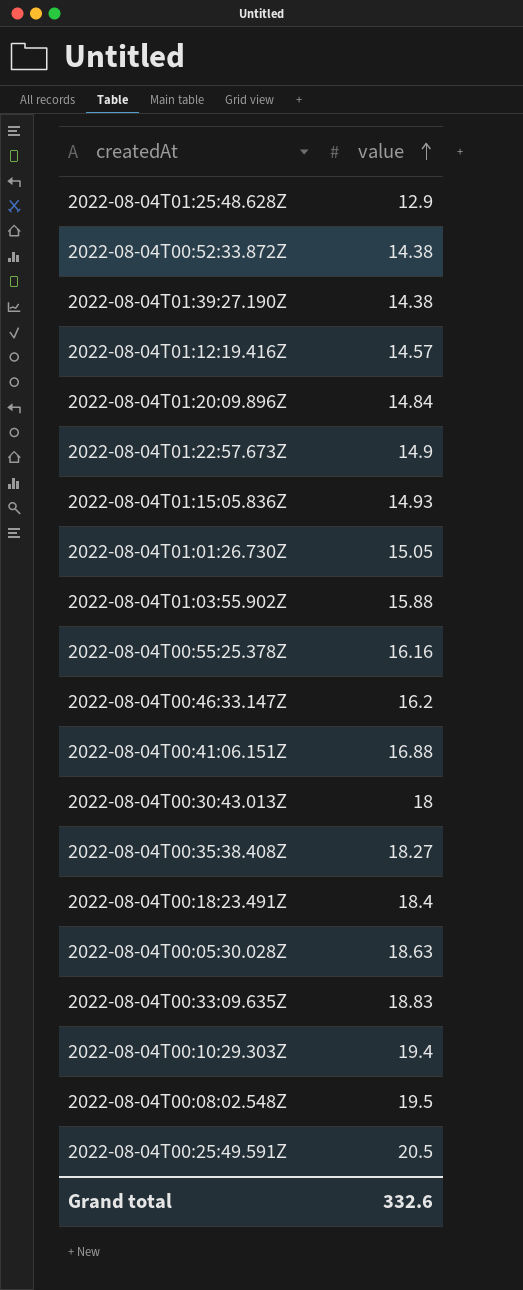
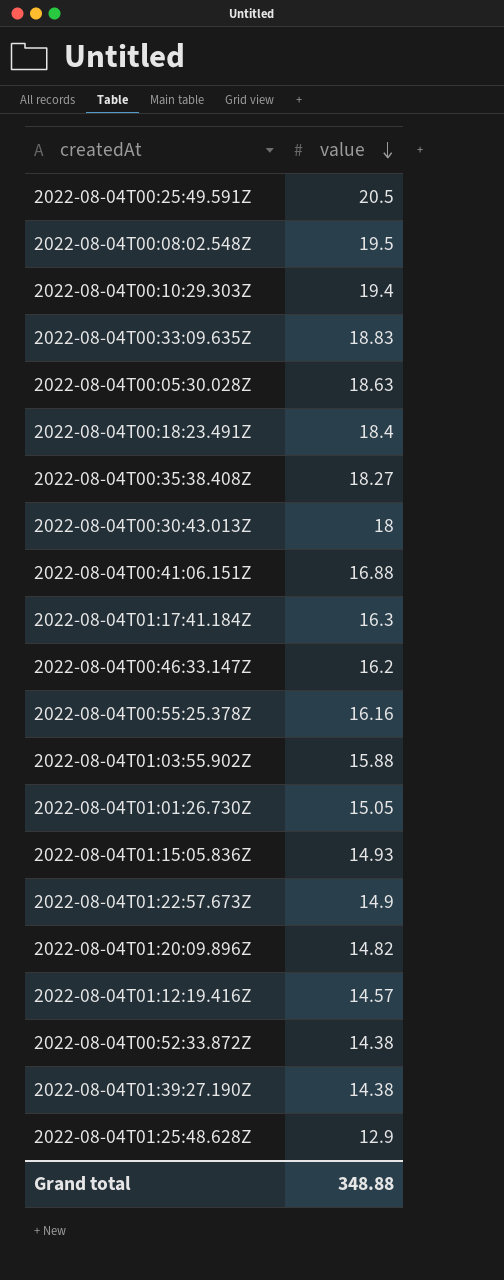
row order: value ascending -> value descending
row 2022-08-04T01:17:41.184Z: none -> 16.3
2022-08-04T01:20:09.896Z | value: 14.84 -> 14.82
Grand total | value: 332.6 -> 348.88

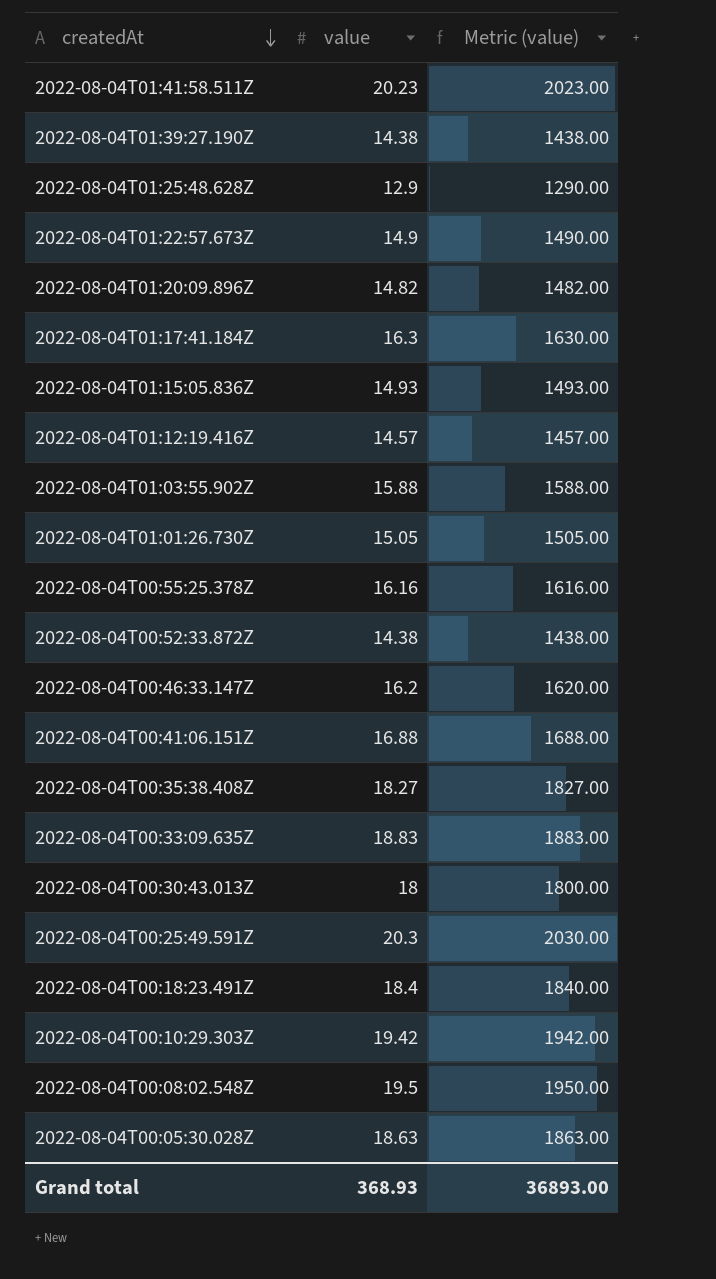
row order: value descending -> createdAt descending
column Metric (value) | formula: none -> [value] * 100
row 2022-08-04T01:41:58.511Z: none -> 20.23 | 2023.00
2022-08-04T00:25:49.591Z | value: 20.5 -> 20.3
2022-08-04T00:10:29.303Z | value: 19.4 -> 19.42
Grand total | value: 348.88 -> 368.93

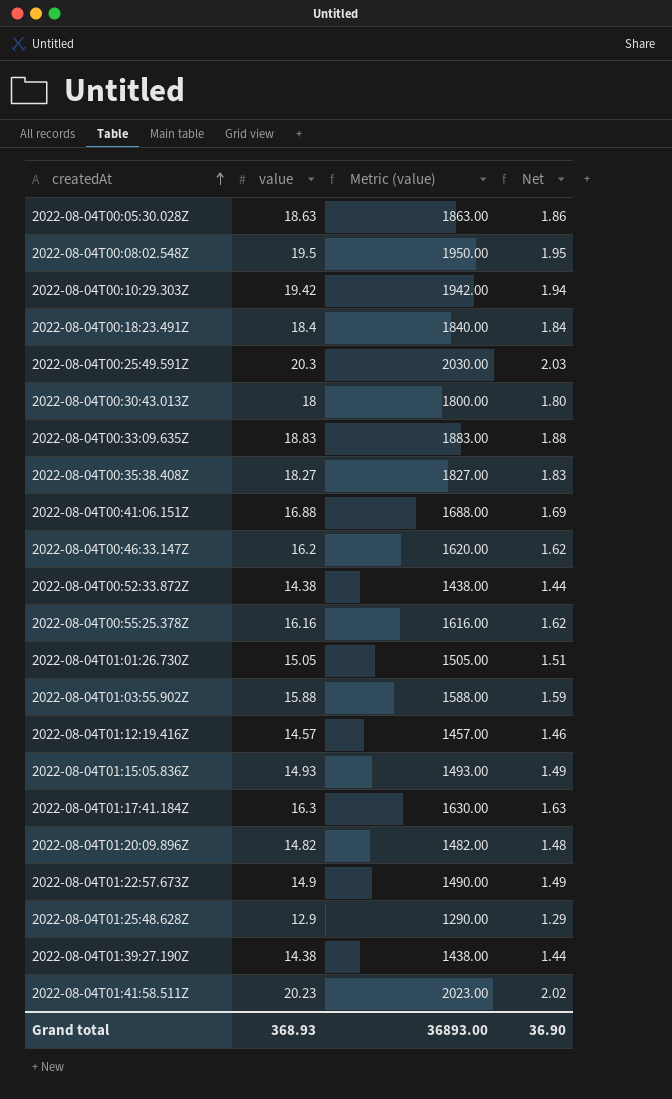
row order: createdAt descending -> createdAt ascending
column Net | formula: none -> [value] * 0.1

